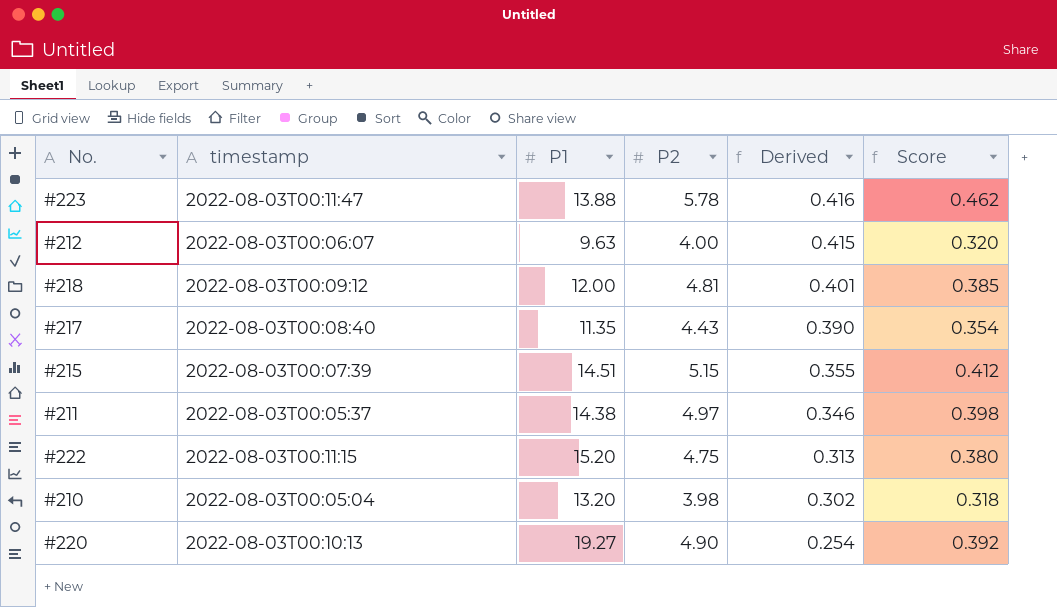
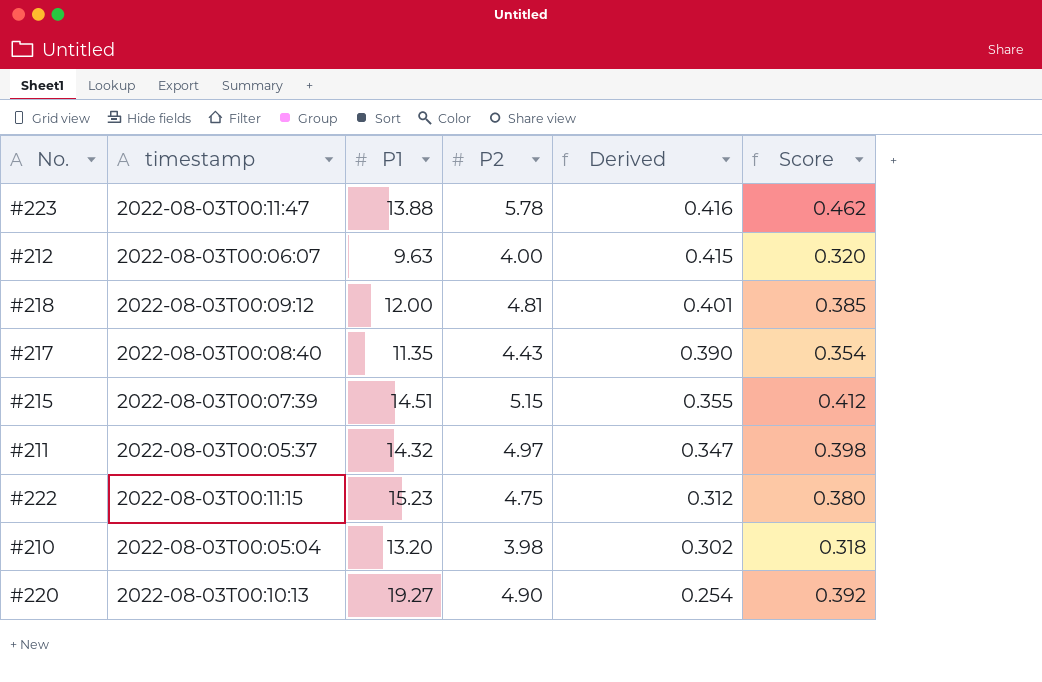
#211 | P1: 14.38 -> 14.32
#211 | Derived: 0.346 -> 0.347
#222 | P1: 15.20 -> 15.23
#222 | Derived: 0.313 -> 0.312

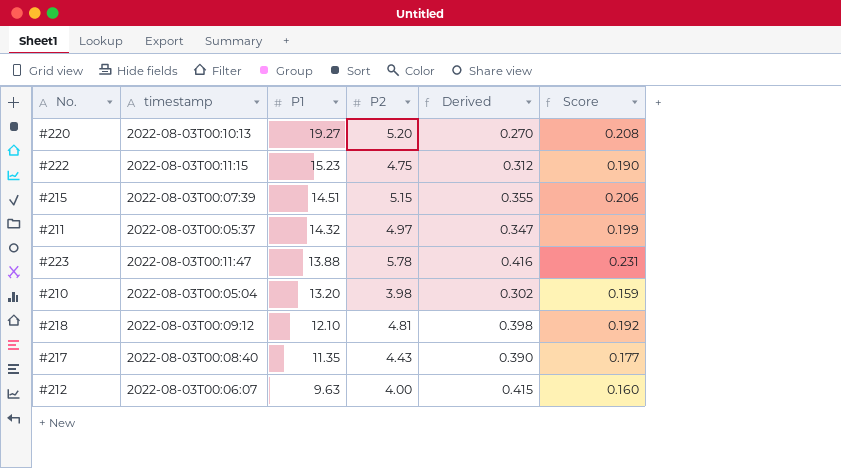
row order: Derived descending -> P1 descending
column Score | formula: [P2] * 0.08 -> [P2] * 0.04
#220 | P2: 4.90 -> 5.20
#220 | Derived: 0.254 -> 0.270
#218 | P1: 12.00 -> 12.10
#218 | Derived: 0.401 -> 0.398

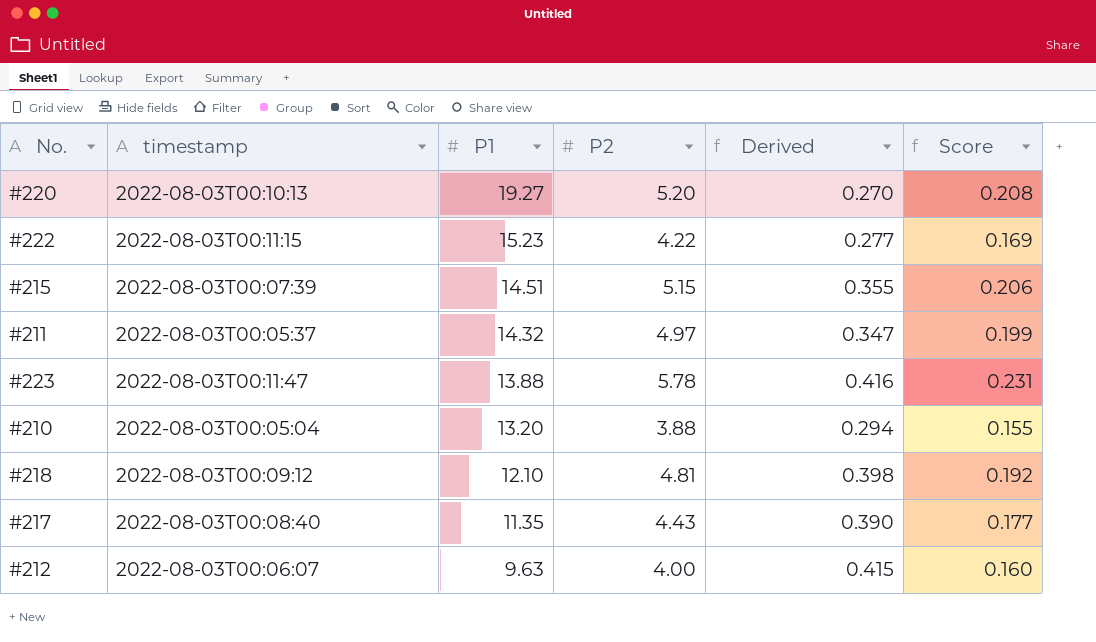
#222 | P2: 4.75 -> 4.22
#222 | Derived: 0.312 -> 0.277
#222 | Score: 0.190 -> 0.169
#210 | P2: 3.98 -> 3.88
#210 | Derived: 0.302 -> 0.294
#210 | Score: 0.159 -> 0.155

